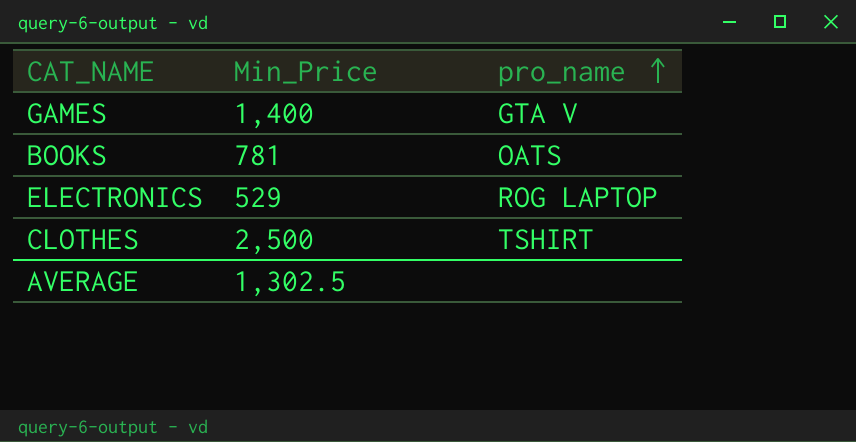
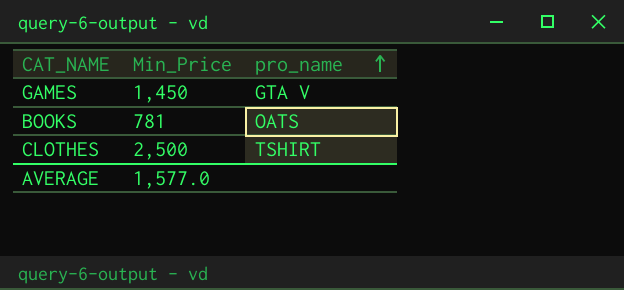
row ELECTRONICS: 529 | ROG LAPTOP -> none
GAMES | Min_Price: 1,400 -> 1,450
AVERAGE | Min_Price: 1,302.5 -> 1,577.0

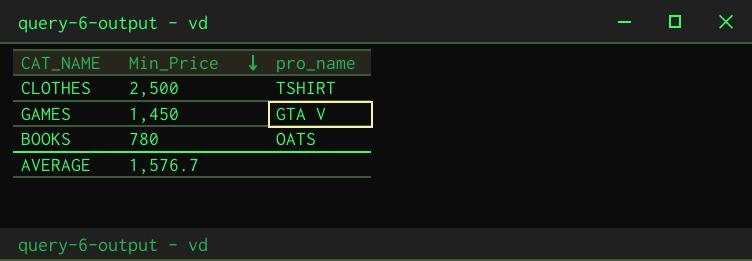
row order: pro_name ascending -> Min_Price descending
BOOKS | Min_Price: 781 -> 780
AVERAGE | Min_Price: 1,577.0 -> 1,576.7

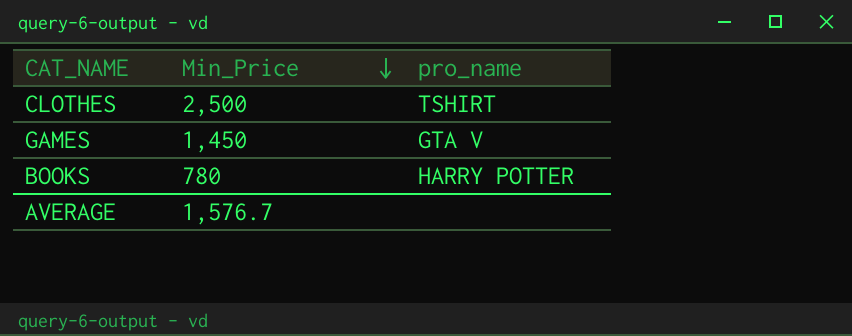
BOOKS | pro_name: OATS -> HARRY POTTER

